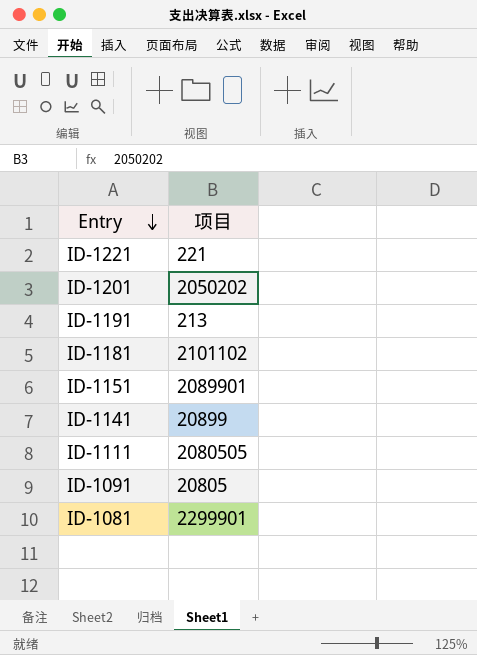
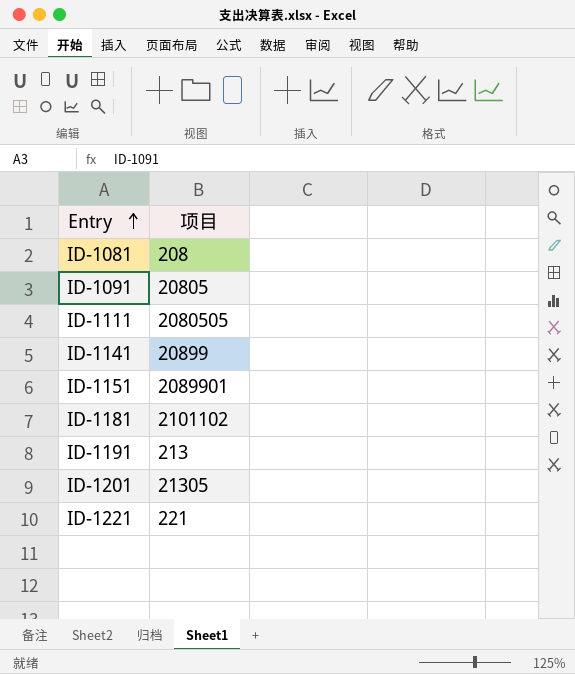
row order: Entry descending -> Entry ascending
ID-1081 | 项目: 2299901 -> 208
ID-1201 | 项目: 2050202 -> 21305

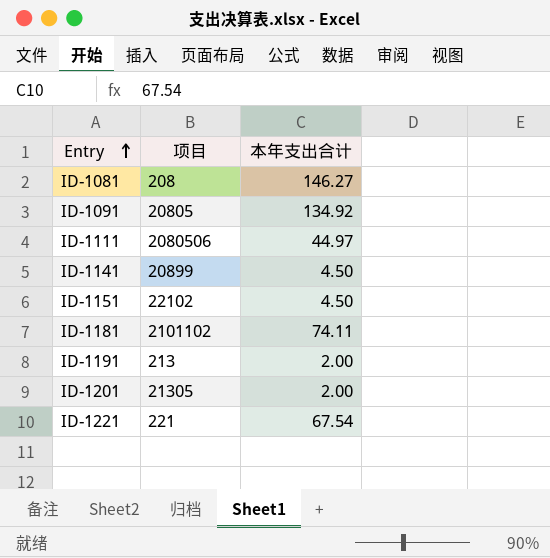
column 本年支出合计 | position: none -> 3
ID-1111 | 项目: 2080505 -> 2080506
ID-1151 | 项目: 2089901 -> 22102

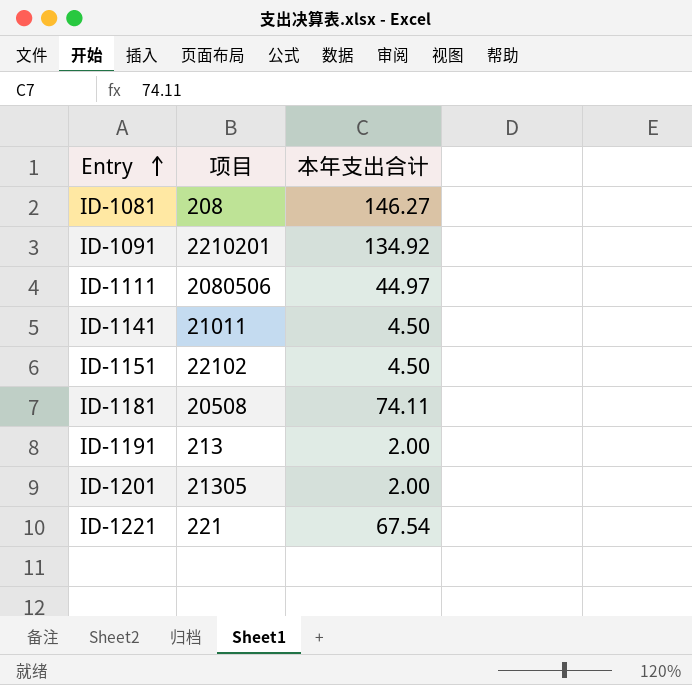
ID-1091 | 项目: 20805 -> 2210201
ID-1141 | 项目: 20899 -> 21011
ID-1181 | 项目: 2101102 -> 20508

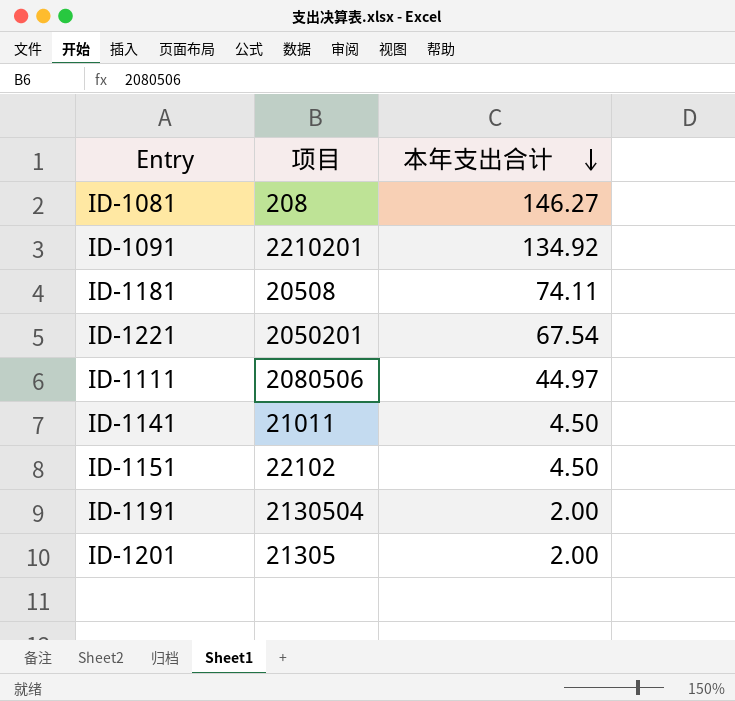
row order: Entry ascending -> 本年支出合计 descending
ID-1221 | 项目: 221 -> 2050201
ID-1191 | 项目: 213 -> 2130504

